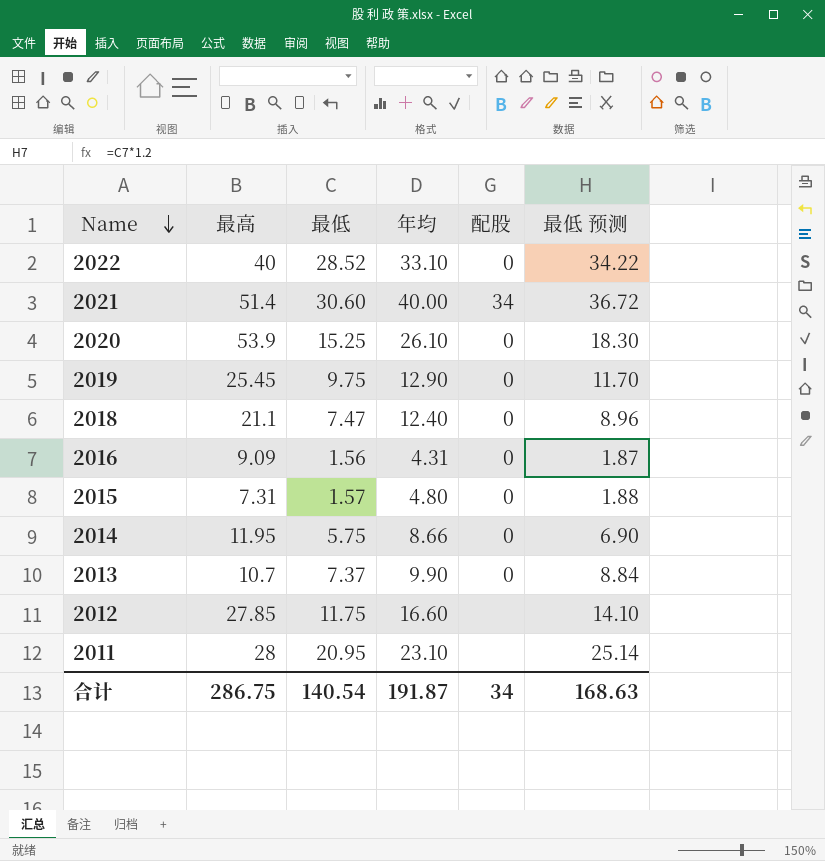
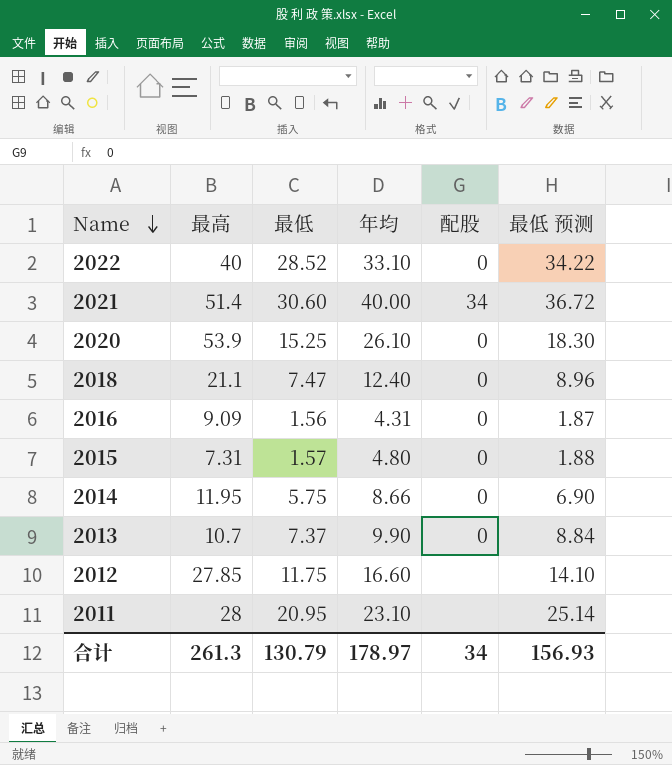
row 2019: 25.45 | 9.75 | 12.90 | 0 | 11.70 -> none
合计 | 最高: 286.75 -> 261.3
合计 | 最低: 140.54 -> 130.79
合计 | 年均: 191.87 -> 178.97
合计 | 最低 预测: 168.63 -> 156.93

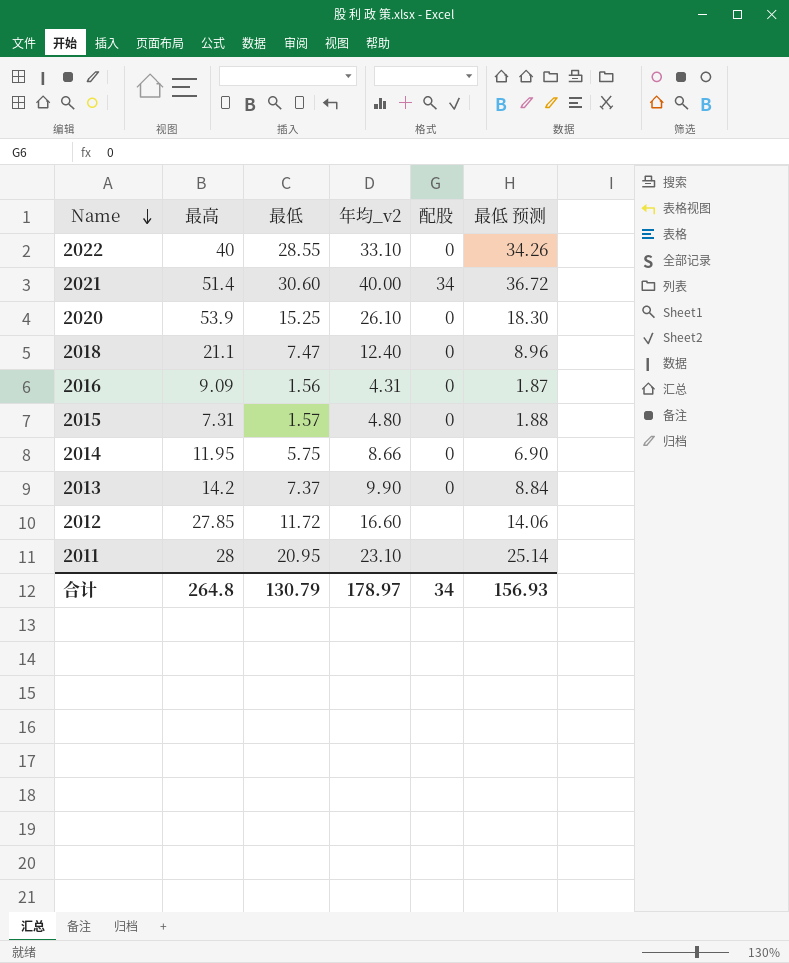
column name: 年均 -> 年均_v2
2022 | 最低: 28.52 -> 28.55
2022 | 最低 预测: 34.22 -> 34.26
2013 | 最高: 10.7 -> 14.2
2012 | 最低: 11.75 -> 11.72
2012 | 最低 预测: 14.10 -> 14.06
合计 | 最高: 261.3 -> 264.8

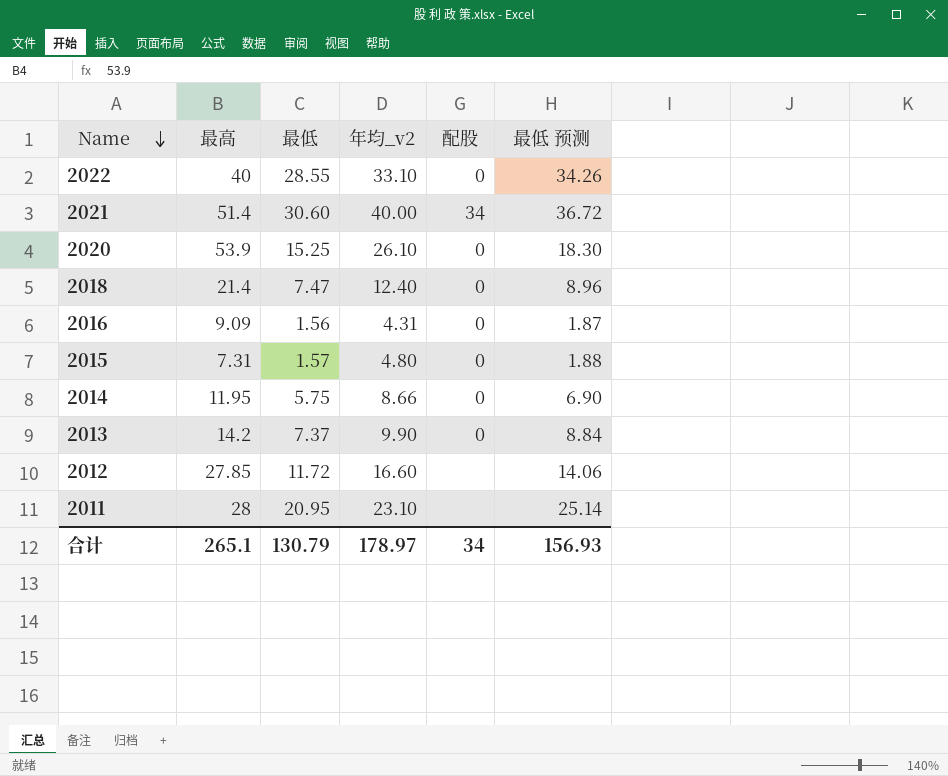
2018 | 最高: 21.1 -> 21.4
合计 | 最高: 264.8 -> 265.1

